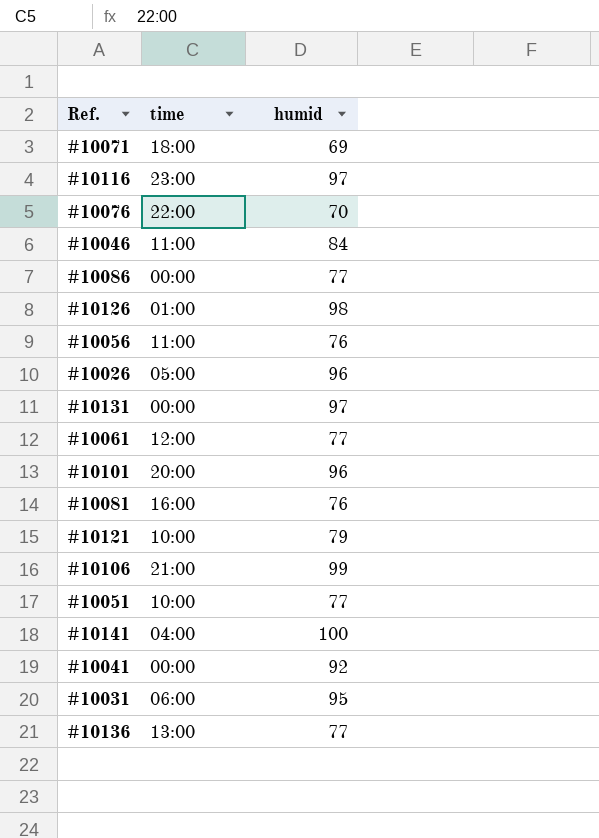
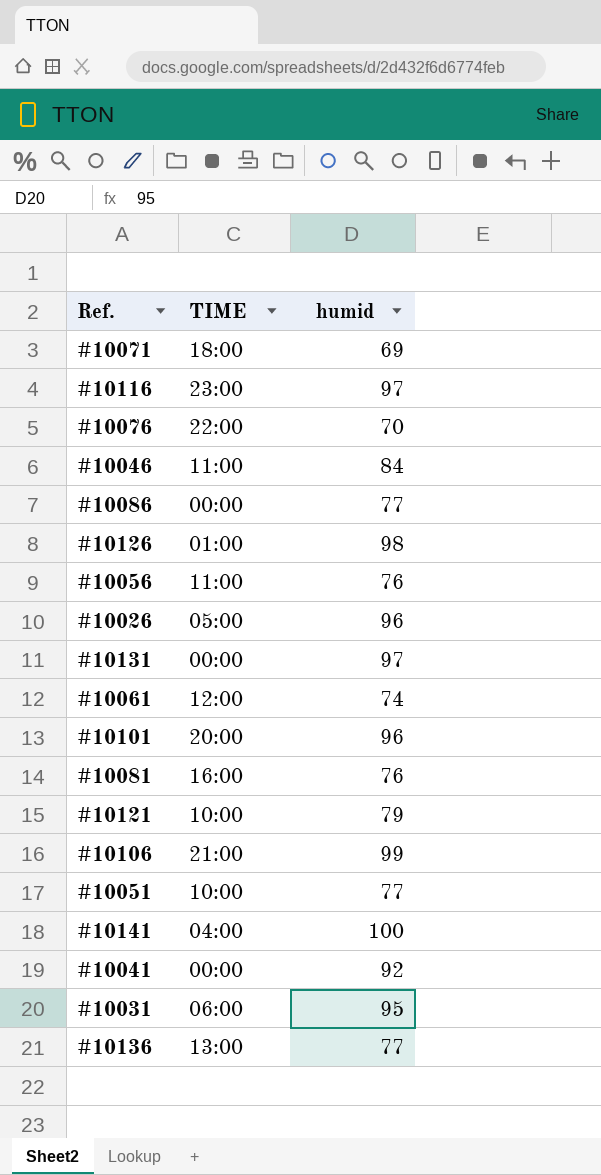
column name: time -> TIME
#10061 | humid: 77 -> 74

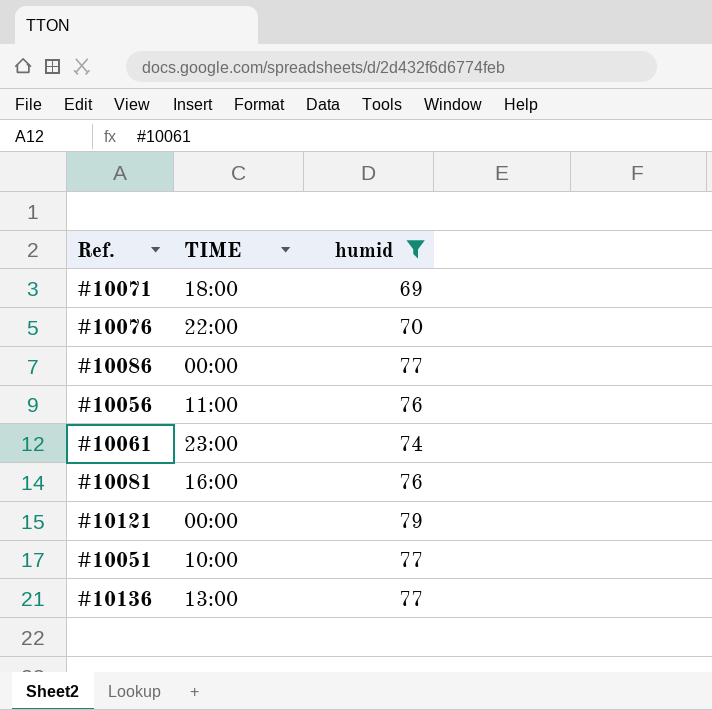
filter: none -> humid <= 79
#10061 | TIME: 12:00 -> 23:00
#10121 | TIME: 10:00 -> 00:00

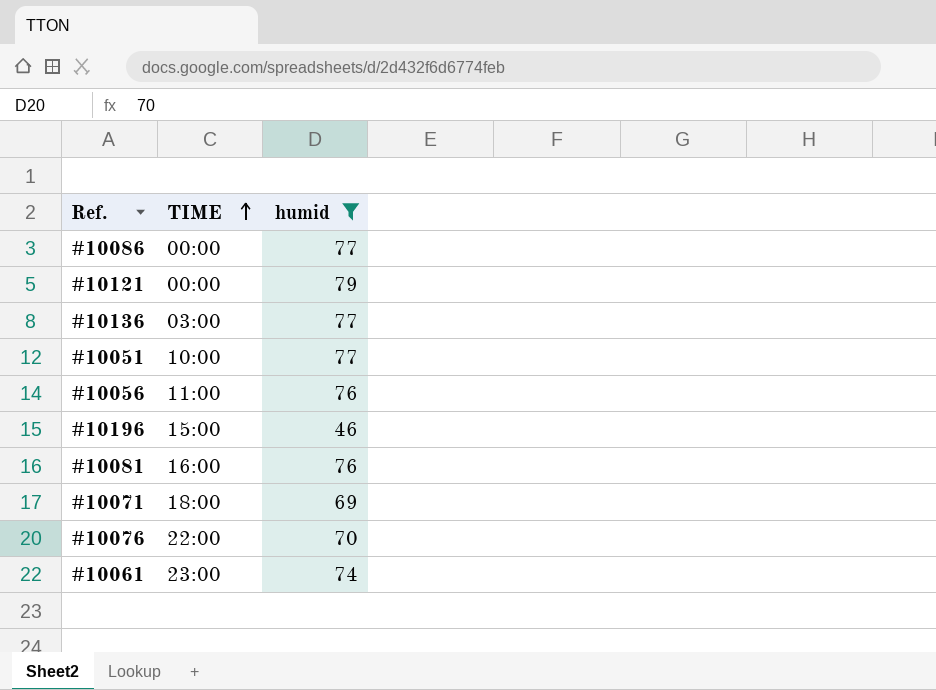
row order: none -> TIME ascending
#10136 | TIME: 13:00 -> 03:00
row #10196: none -> 15:00 | 46

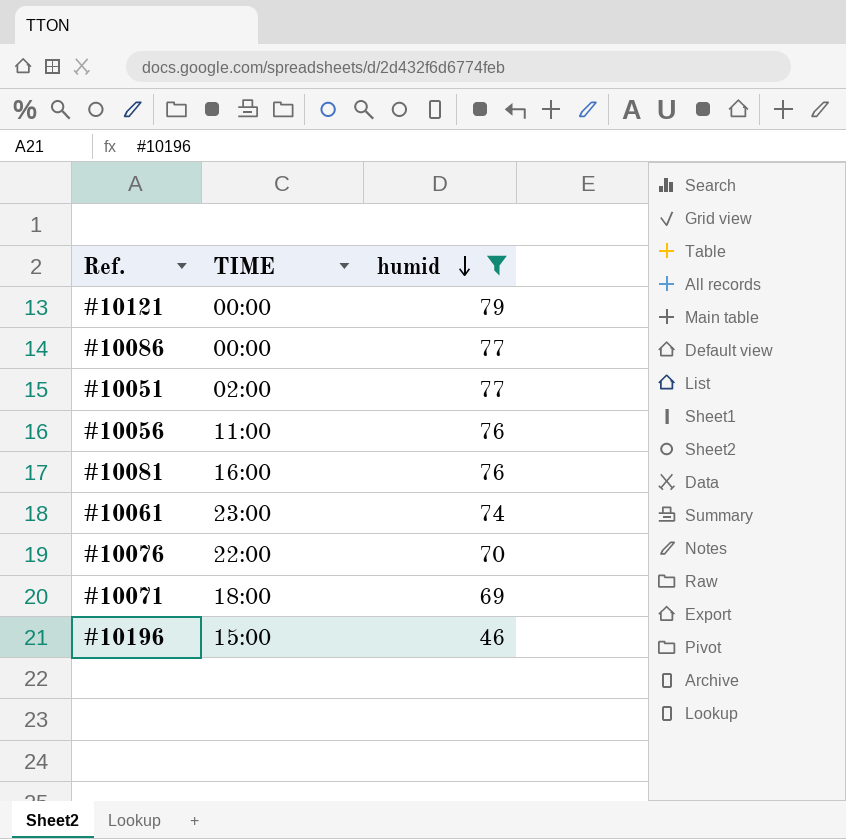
row order: TIME ascending -> humid descending
row #10136: 03:00 | 77 -> none
#10051 | TIME: 10:00 -> 02:00

